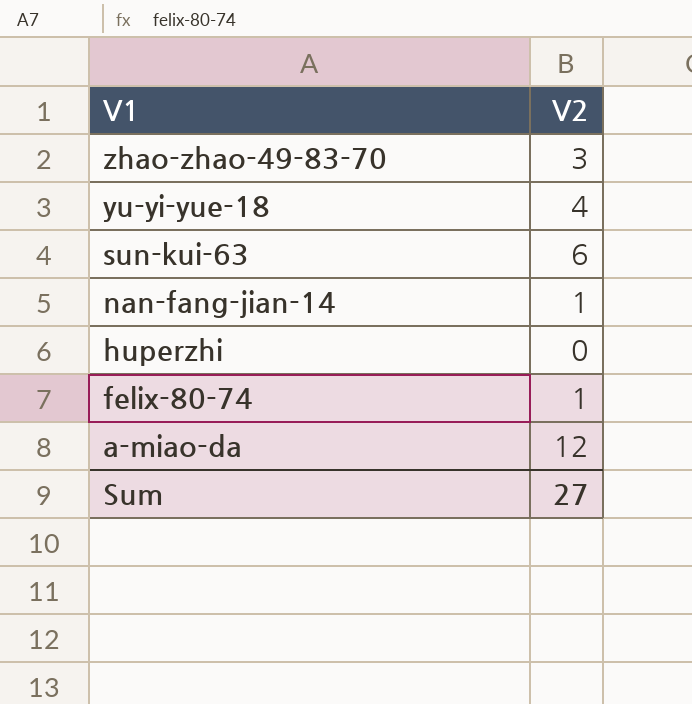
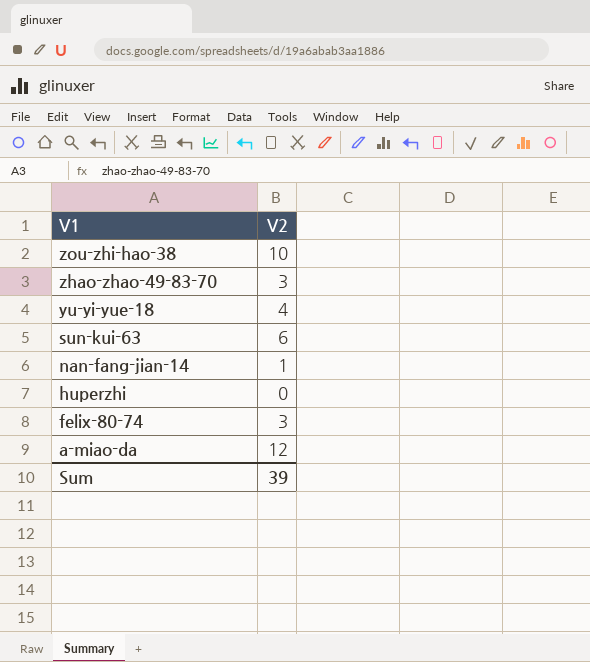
row zou-zhi-hao-38: none -> 10
felix-80-74 | V2: 1 -> 3
Sum | V2: 27 -> 39

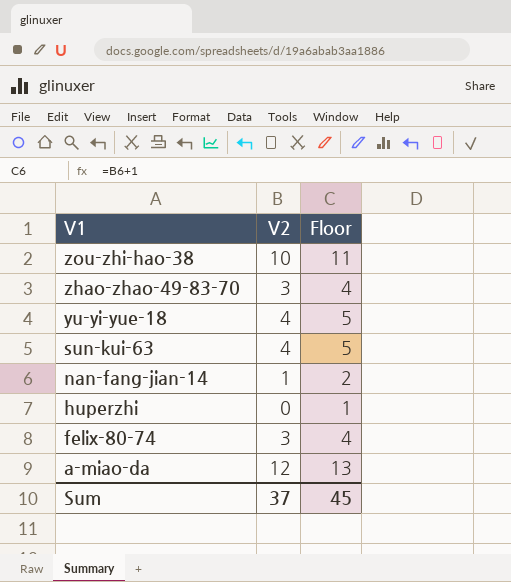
column Floor | formula: none -> [V2] + 1
sun-kui-63 | V2: 6 -> 4
Sum | V2: 39 -> 37

